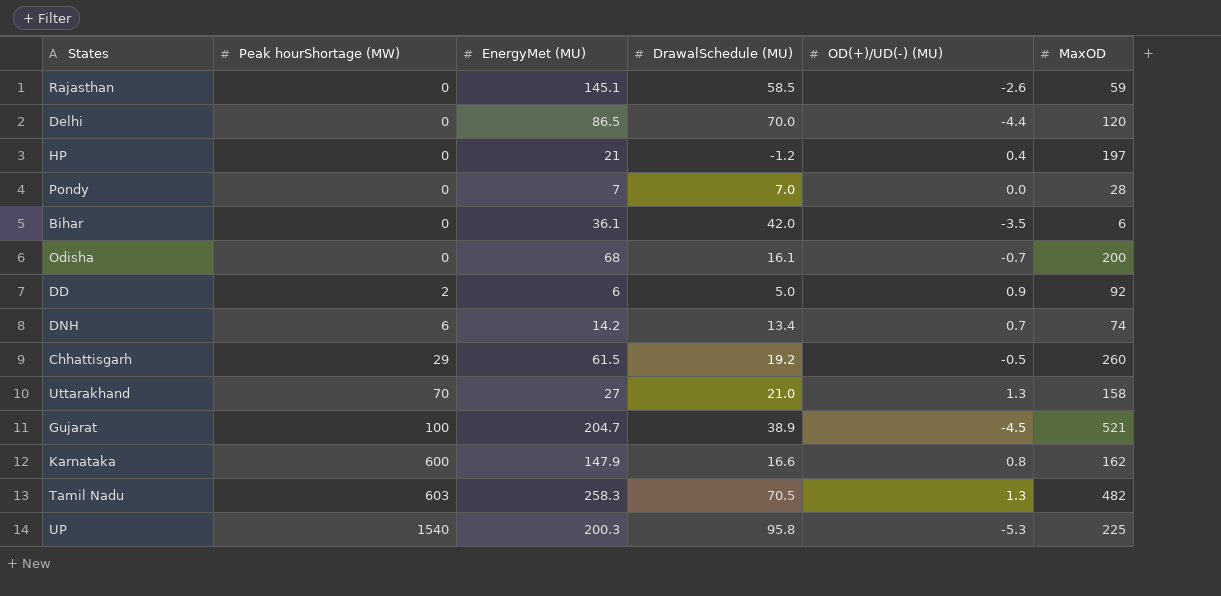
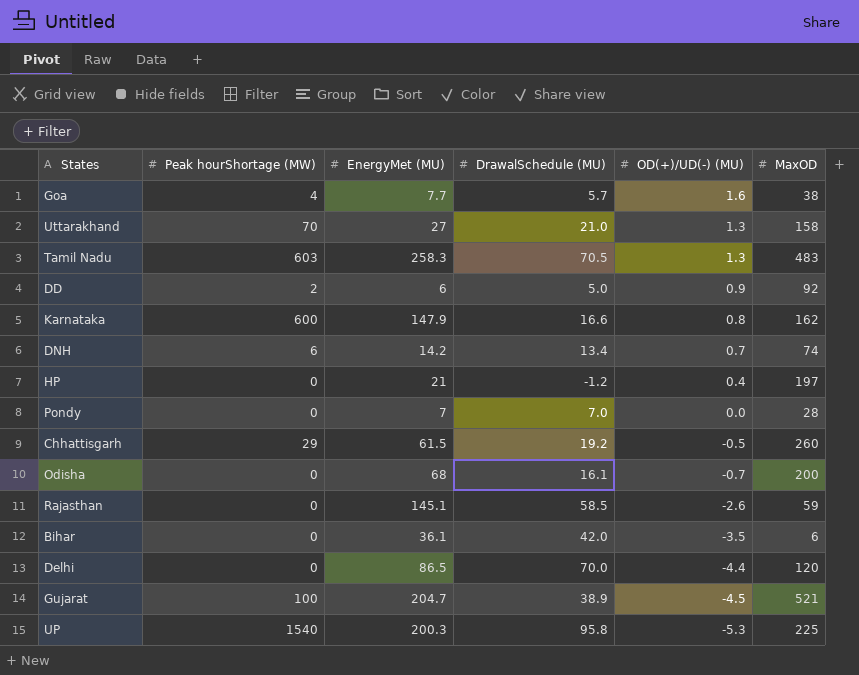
row order: Peak hourShortage (MW) ascending -> OD(+)/UD(-) (MU) descending
row Goa: none -> 4 | 7.7 | 5.7 | 1.6 | 38
Tamil Nadu | MaxOD: 482 -> 483

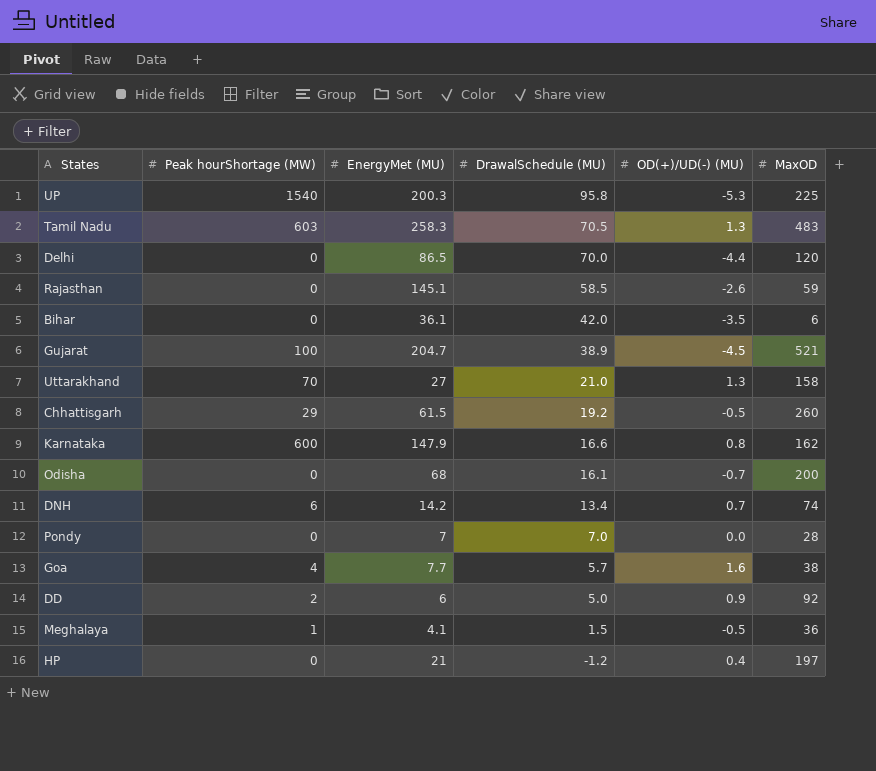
row order: OD(+)/UD(-) (MU) descending -> DrawalSchedule (MU) descending
row Meghalaya: none -> 1 | 4.1 | 1.5 | -0.5 | 36

